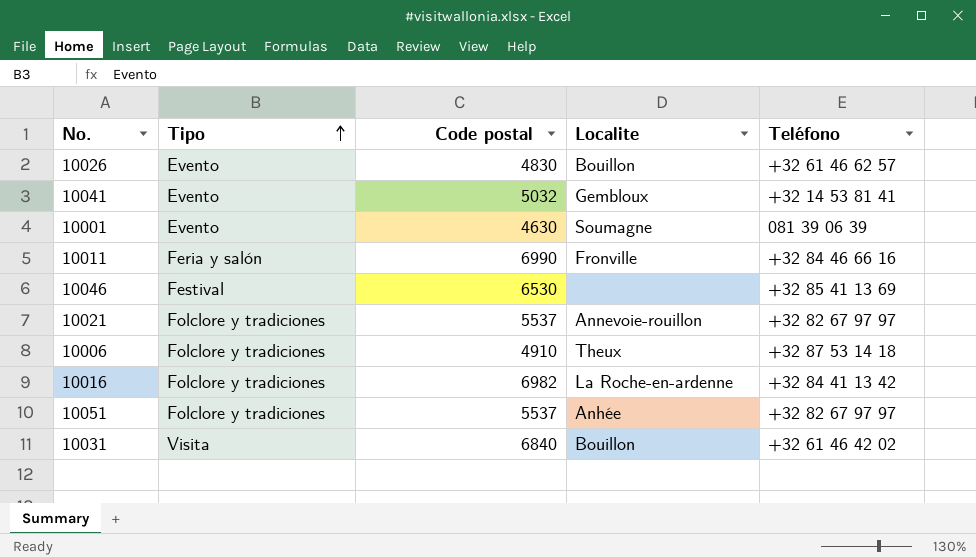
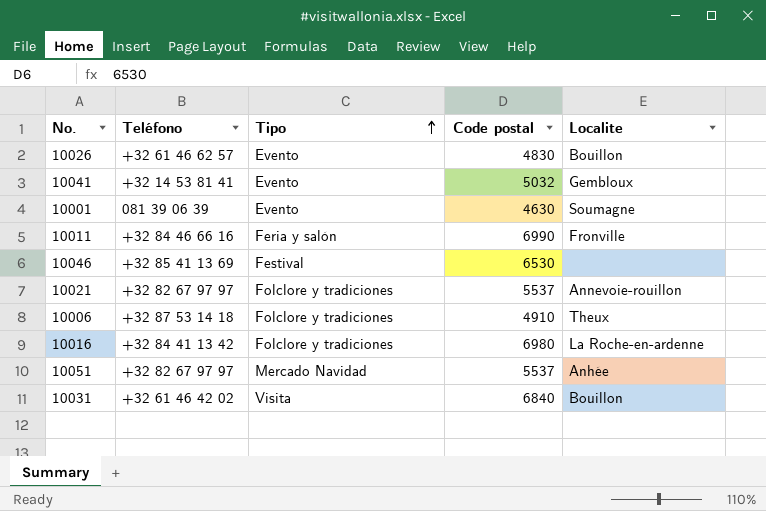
column Teléfono | position: 5 -> 2
10016 | Code postal: 6982 -> 6980
10051 | Tipo: Folclore y tradiciones -> Mercado Navidad

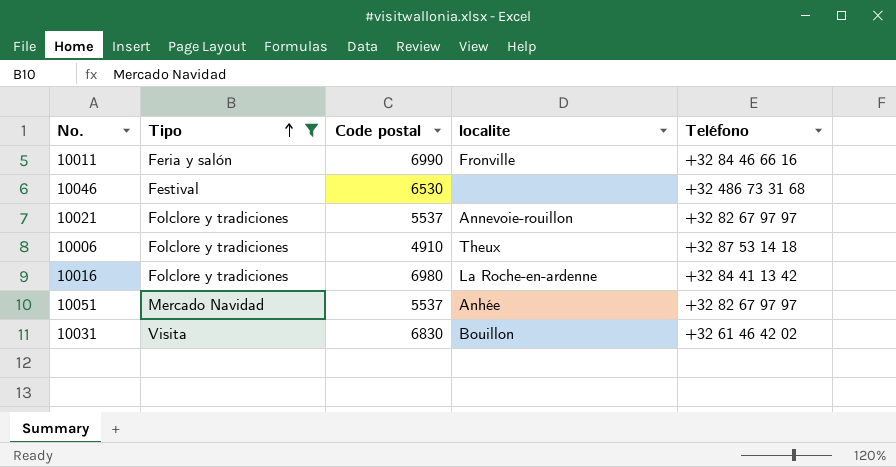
filter: none -> Tipo != Evento
column name: Localite -> localite
column Teléfono | position: 2 -> 5
10046 | Teléfono: +32 85 41 13 69 -> +32 486 73 31 68
10031 | Code postal: 6840 -> 6830

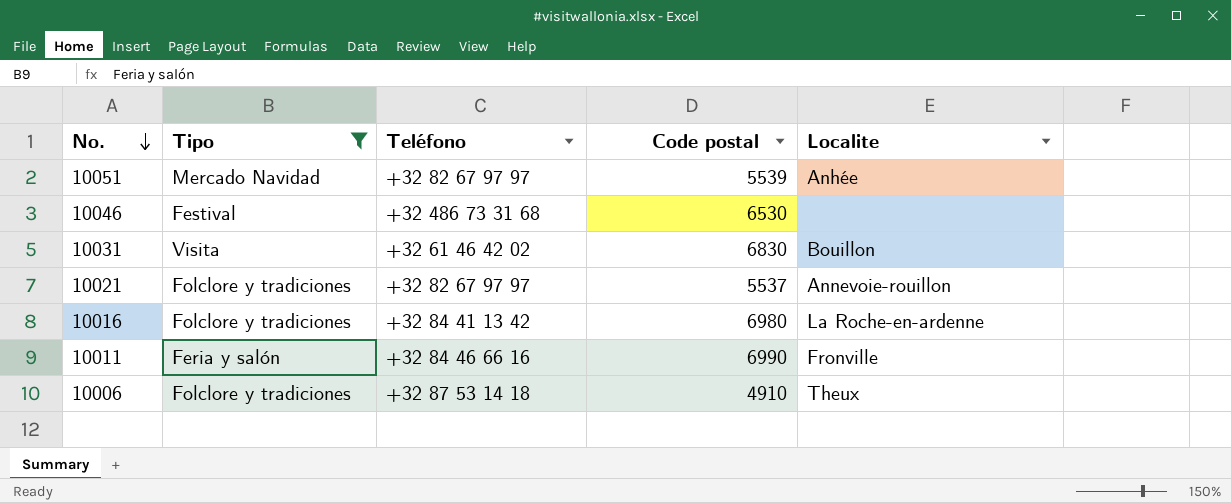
row order: Tipo ascending -> No. descending
column Teléfono | position: 5 -> 3
column name: localite -> Localite
10051 | Code postal: 5537 -> 5539

